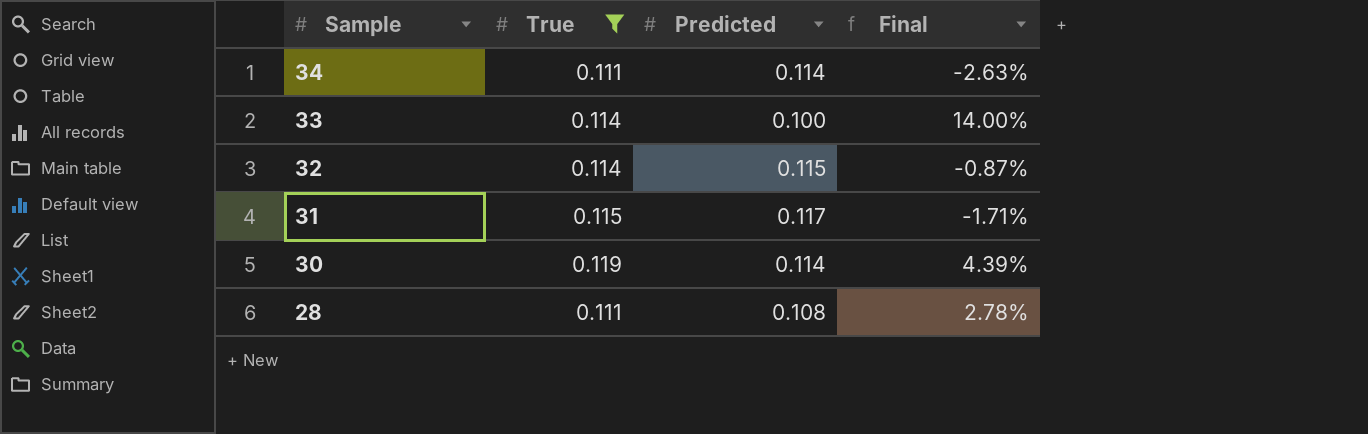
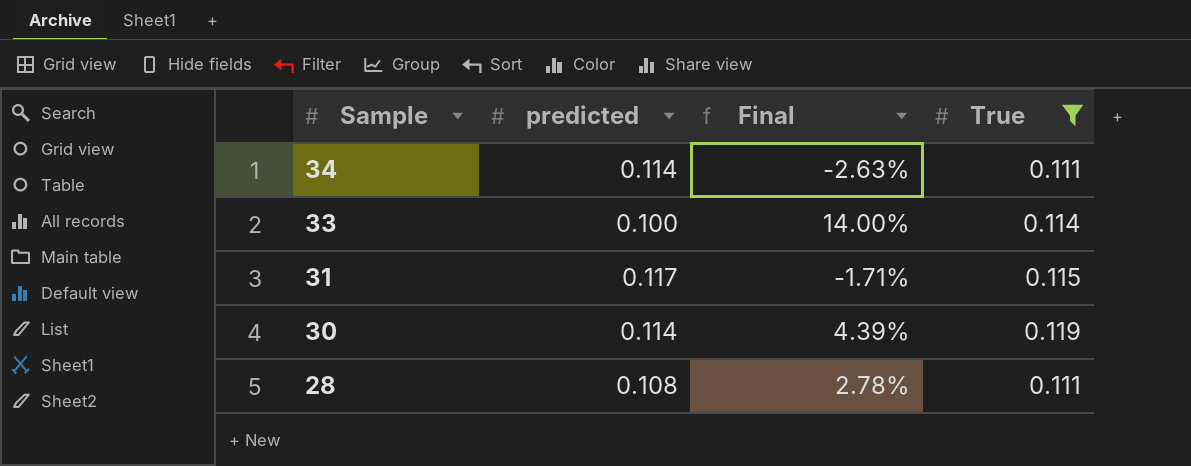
column name: Predicted -> predicted
column True | position: 2 -> 4
row 32: 0.114 | 0.115 | -0.87% -> none

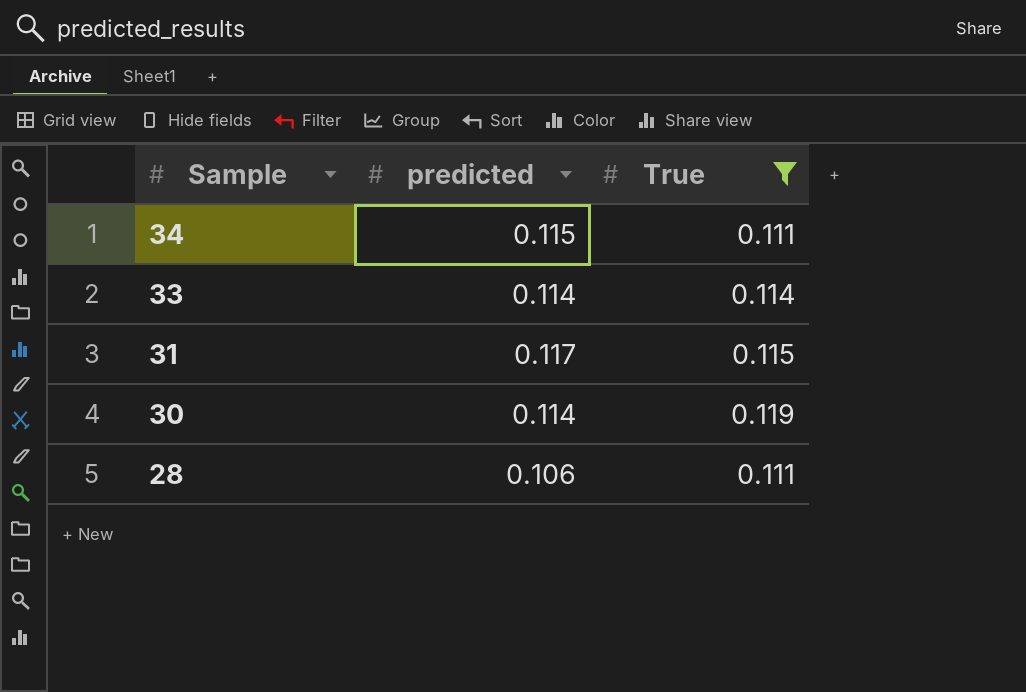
column Final | formula: ([True] - [predicted]) / [predicted] -> none
34 | predicted: 0.114 -> 0.115
33 | predicted: 0.100 -> 0.114
28 | predicted: 0.108 -> 0.106

